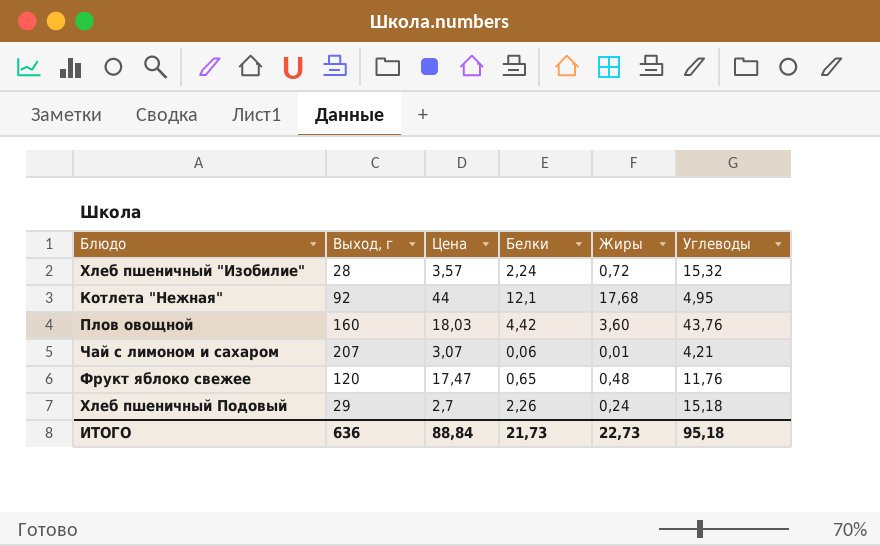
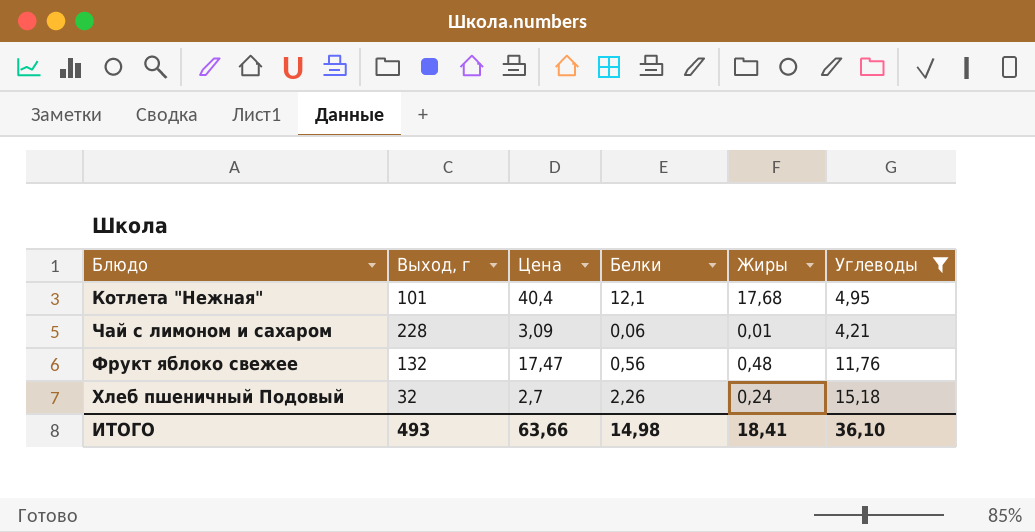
filter: none -> Углеводы <= 15,18
Котлета "Нежная" | Выход, г: 92 -> 101
Котлета "Нежная" | Цена: 44 -> 40,4
Чай с лимоном и сахаром | Выход, г: 207 -> 228
Чай с лимоном и сахаром | Цена: 3,07 -> 3,09
Фрукт яблоко свежее | Выход, г: 120 -> 132
Фрукт яблоко свежее | Белки: 0,65 -> 0,56
Хлеб пшеничный Подовый | Выход, г: 29 -> 32
ИТОГО | Выход, г: 636 -> 493
ИТОГО | Цена: 88,84 -> 63,66
ИТОГО | Белки: 21,73 -> 14,98
ИТОГО | Жиры: 22,73 -> 18,41
ИТОГО | Углеводы: 95,18 -> 36,10

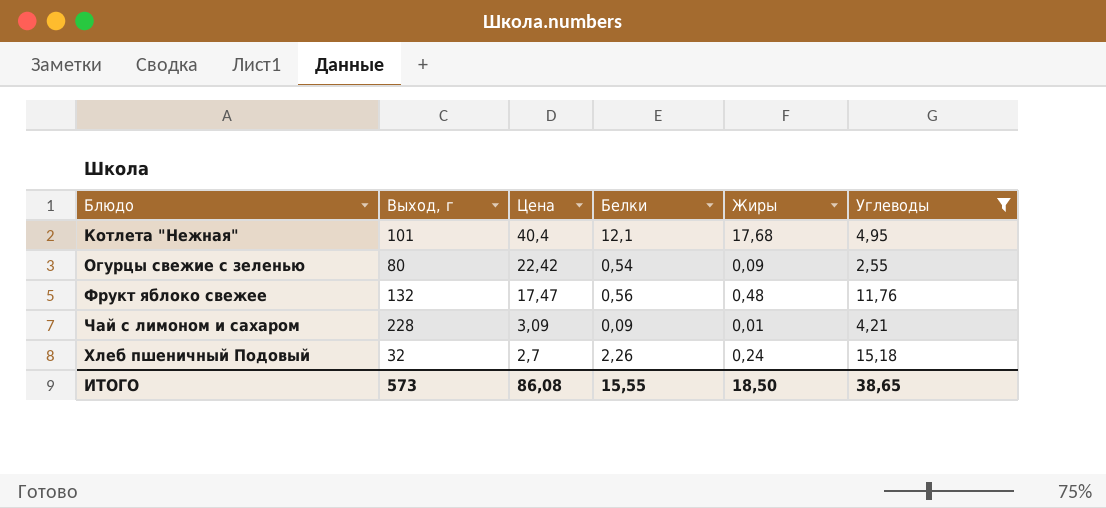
row order: none -> Цена descending
row Огурцы свежие с зеленью: none -> 80 | 22,42 | 0,54 | 0,09 | 2,55
Чай с лимоном и сахаром | Белки: 0,06 -> 0,09
ИТОГО | Выход, г: 493 -> 573
ИТОГО | Цена: 63,66 -> 86,08
ИТОГО | Белки: 14,98 -> 15,55
ИТОГО | Жиры: 18,41 -> 18,50
ИТОГО | Углеводы: 36,10 -> 38,65

